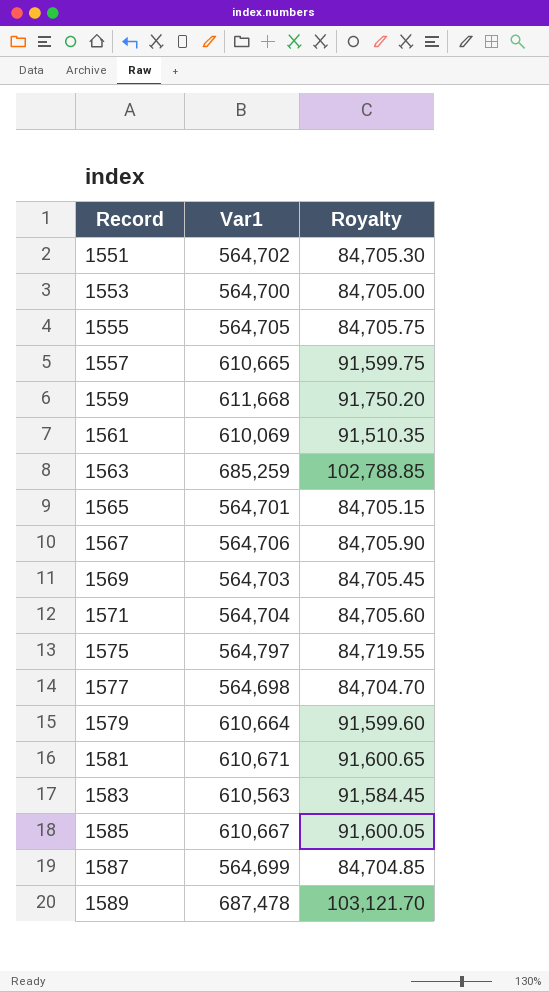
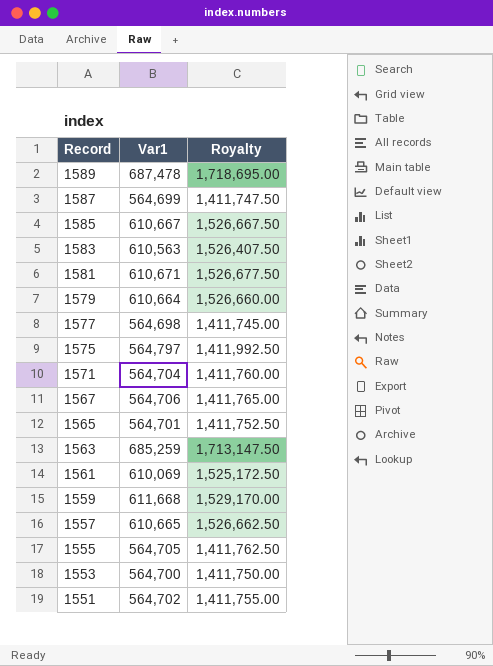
row order: Record ascending -> Record descending
column Royalty | formula: [Var1] * 0.15 -> [Var1] * 2.5
row 1569: 564,703 | 84,705.45 -> none

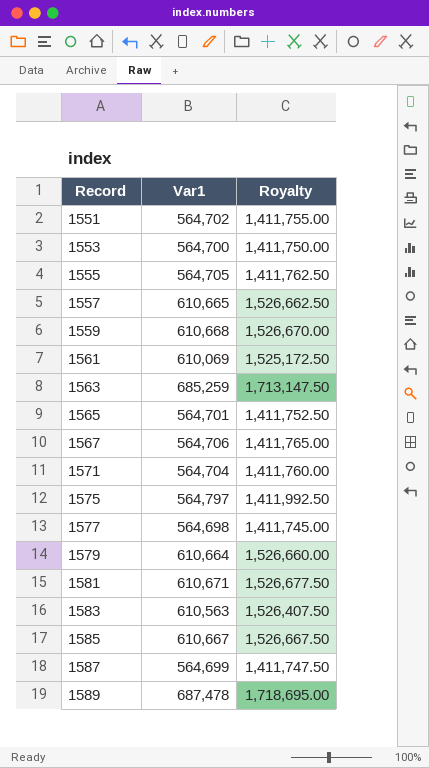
row order: Record descending -> Record ascending
1559 | Var1: 611,668 -> 610,668
1559 | Royalty: 1,529,170.00 -> 1,526,670.00

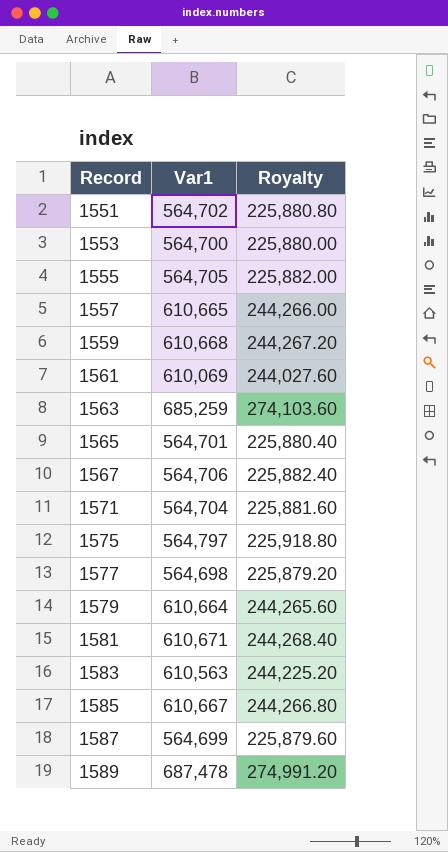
column Royalty | formula: [Var1] * 2.5 -> [Var1] * 0.4

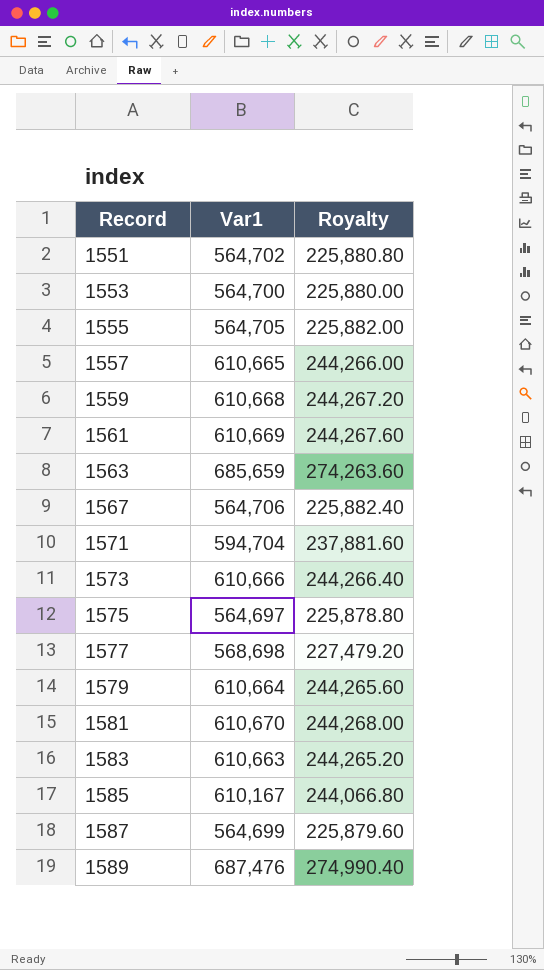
row 1565: 564,701 | 225,880.40 -> none
1561 | Var1: 610,069 -> 610,669
1561 | Royalty: 244,027.60 -> 244,267.60
1563 | Var1: 685,259 -> 685,659
1563 | Royalty: 274,103.60 -> 274,263.60
1571 | Var1: 564,704 -> 594,704
1571 | Royalty: 225,881.60 -> 237,881.60
row 1573: none -> 610,666 | 244,266.40
1575 | Var1: 564,797 -> 564,697
1575 | Royalty: 225,918.80 -> 225,878.80
1577 | Var1: 564,698 -> 568,698
1577 | Royalty: 225,879.20 -> 227,479.20
1581 | Var1: 610,671 -> 610,670
1581 | Royalty: 244,268.40 -> 244,268.00
1583 | Var1: 610,563 -> 610,663
1583 | Royalty: 244,225.20 -> 244,265.20
1585 | Var1: 610,667 -> 610,167
1585 | Royalty: 244,266.80 -> 244,066.80
1589 | Var1: 687,478 -> 687,476
1589 | Royalty: 274,991.20 -> 274,990.40

